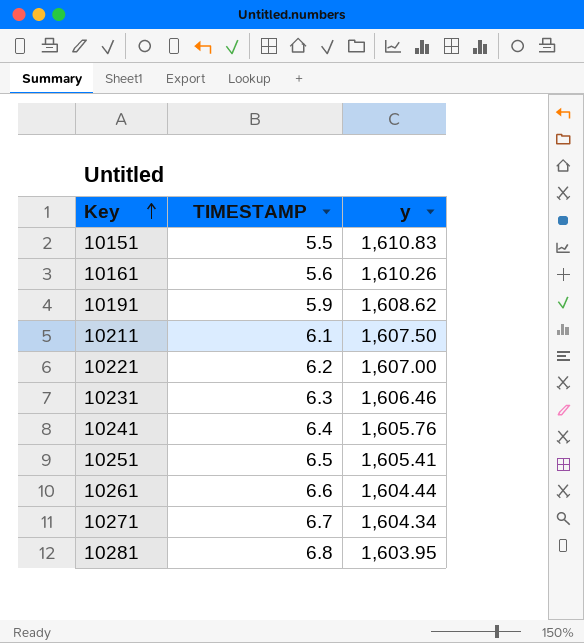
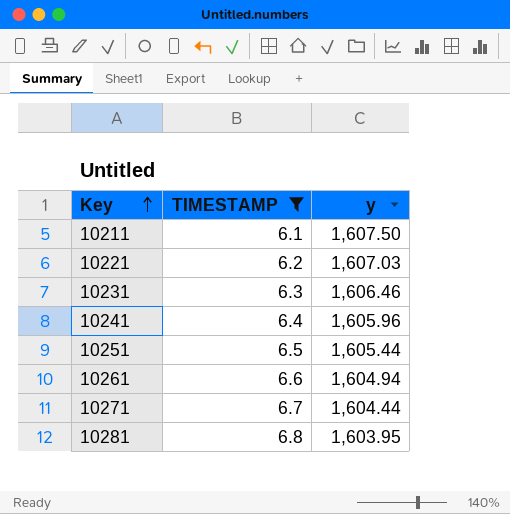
filter: none -> TIMESTAMP >= 6.1
10221 | y: 1,607.00 -> 1,607.03
10241 | y: 1,605.76 -> 1,605.96
10251 | y: 1,605.41 -> 1,605.44
10261 | y: 1,604.44 -> 1,604.94
10271 | y: 1,604.34 -> 1,604.44

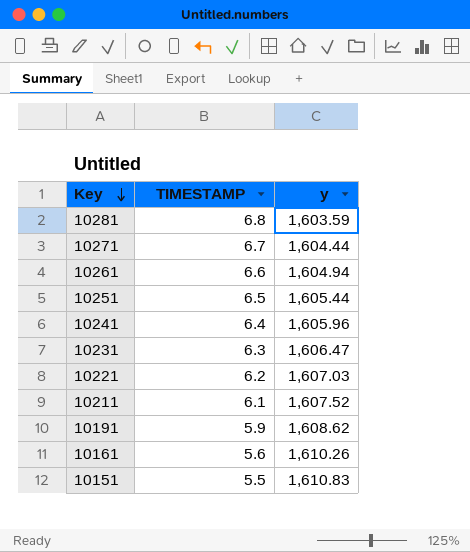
filter: TIMESTAMP >= 6.1 -> none
row order: Key ascending -> Key descending
10281 | y: 1,603.95 -> 1,603.59
10231 | y: 1,606.46 -> 1,606.47
10211 | y: 1,607.50 -> 1,607.52

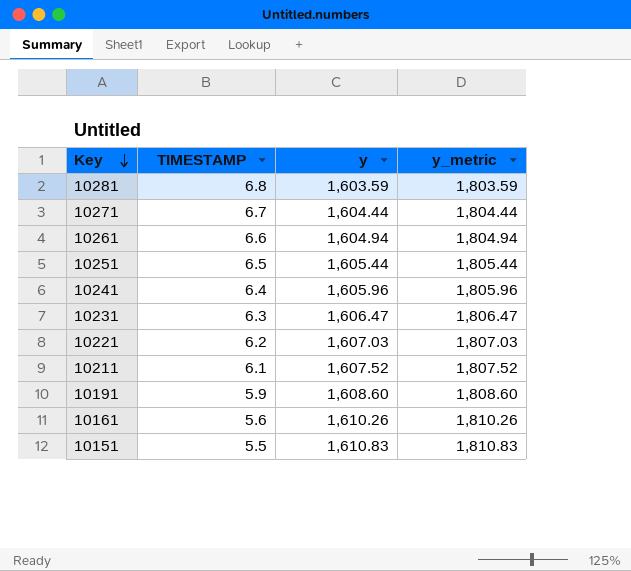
column y_metric | formula: none -> [y] + 200
10191 | y: 1,608.62 -> 1,608.60

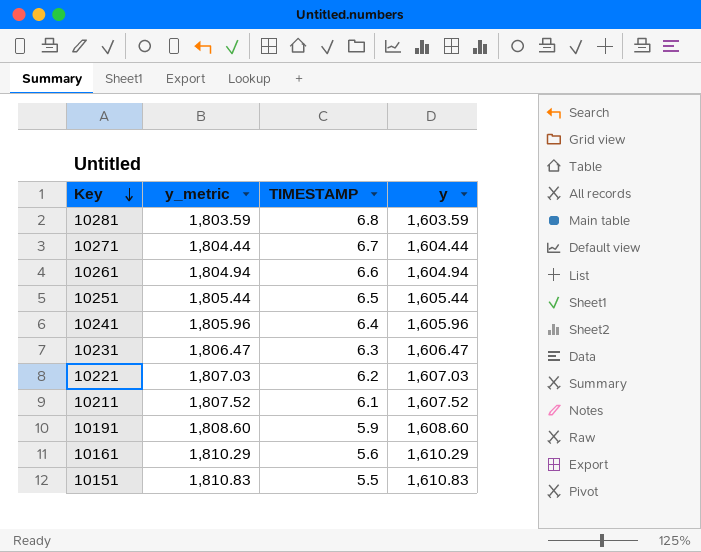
column y_metric | position: 4 -> 2
10161 | y_metric: 1,810.26 -> 1,810.29
10161 | y: 1,610.26 -> 1,610.29

